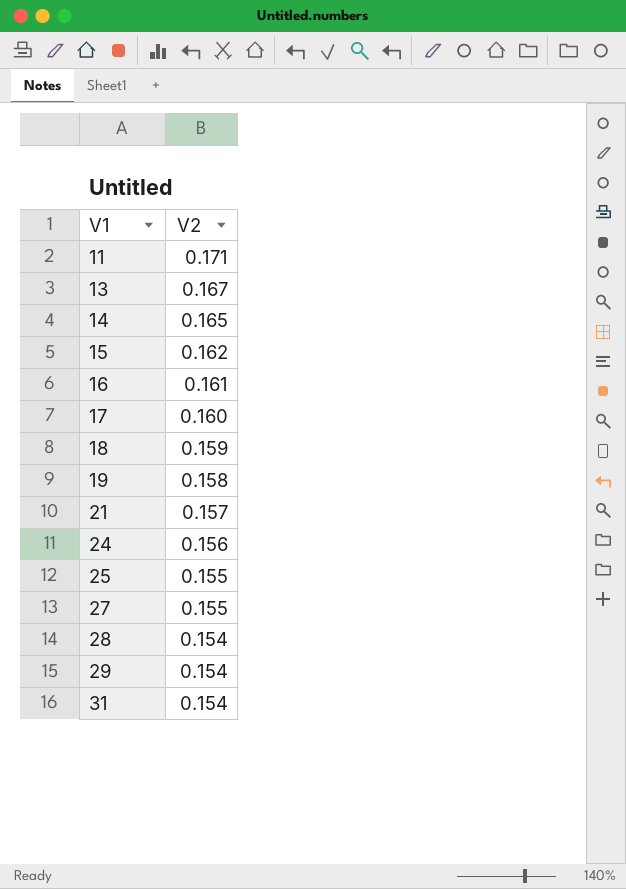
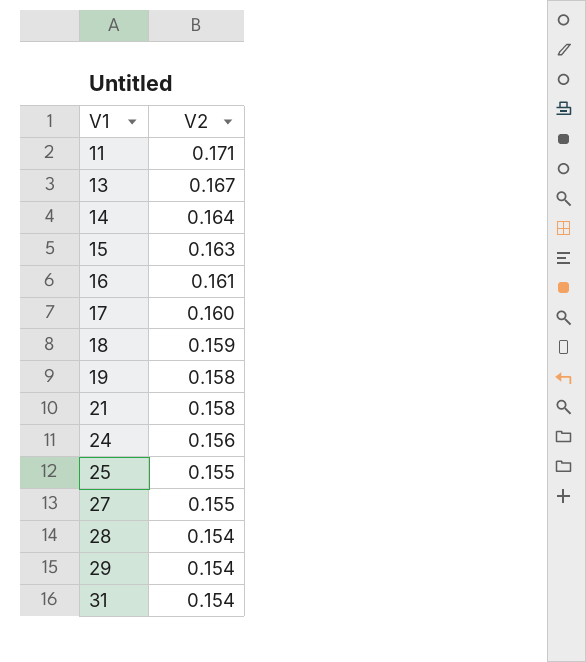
14 | V2: 0.165 -> 0.164
15 | V2: 0.162 -> 0.163
21 | V2: 0.157 -> 0.158

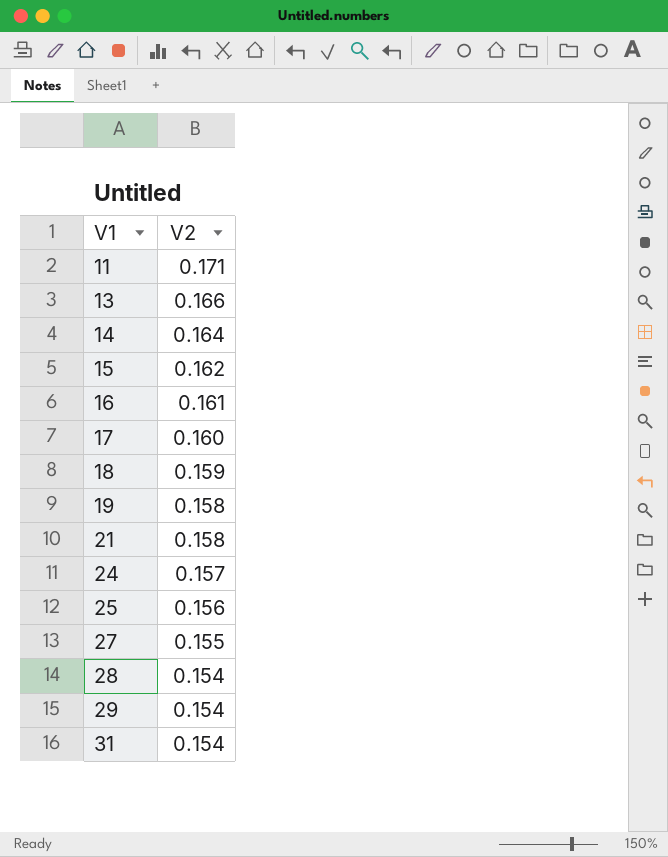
13 | V2: 0.167 -> 0.166
15 | V2: 0.163 -> 0.162
24 | V2: 0.156 -> 0.157
25 | V2: 0.155 -> 0.156

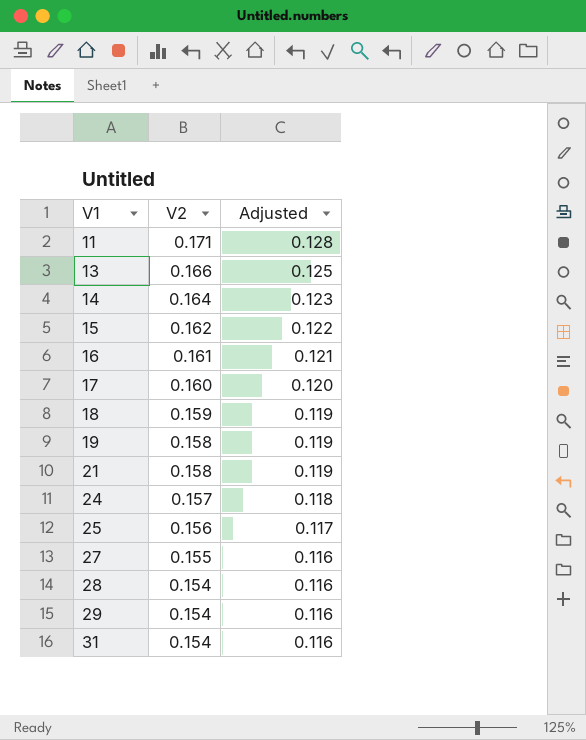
column Adjusted | formula: none -> [V2] * 0.75

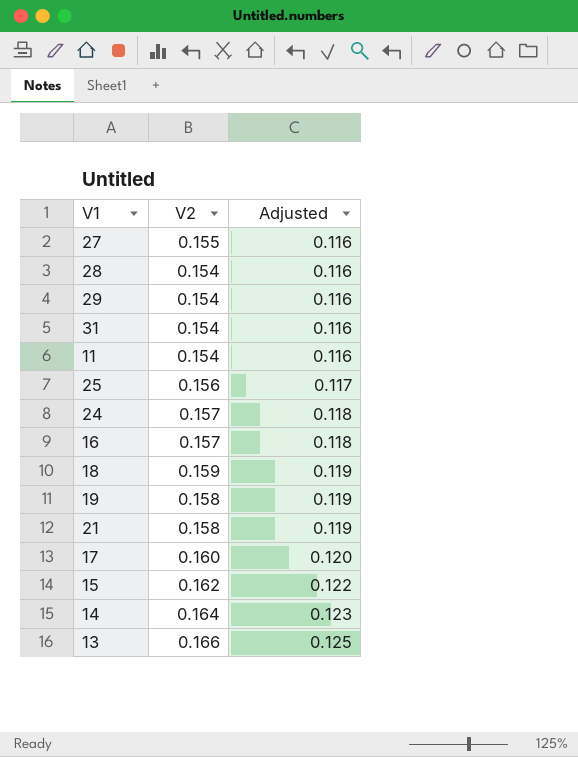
row order: V1 ascending -> Adjusted ascending
11 | V2: 0.171 -> 0.154
11 | Adjusted: 0.128 -> 0.116
16 | V2: 0.161 -> 0.157
16 | Adjusted: 0.121 -> 0.118

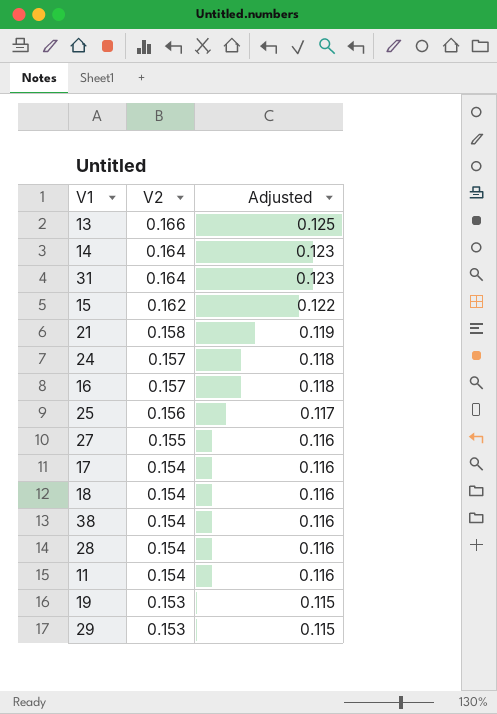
row order: Adjusted ascending -> V2 descending
31 | V2: 0.154 -> 0.164
31 | Adjusted: 0.116 -> 0.123
17 | V2: 0.160 -> 0.154
17 | Adjusted: 0.120 -> 0.116
18 | V2: 0.159 -> 0.154
18 | Adjusted: 0.119 -> 0.116
row 38: none -> 0.154 | 0.116
19 | V2: 0.158 -> 0.153
19 | Adjusted: 0.119 -> 0.115
29 | V2: 0.154 -> 0.153
29 | Adjusted: 0.116 -> 0.115

